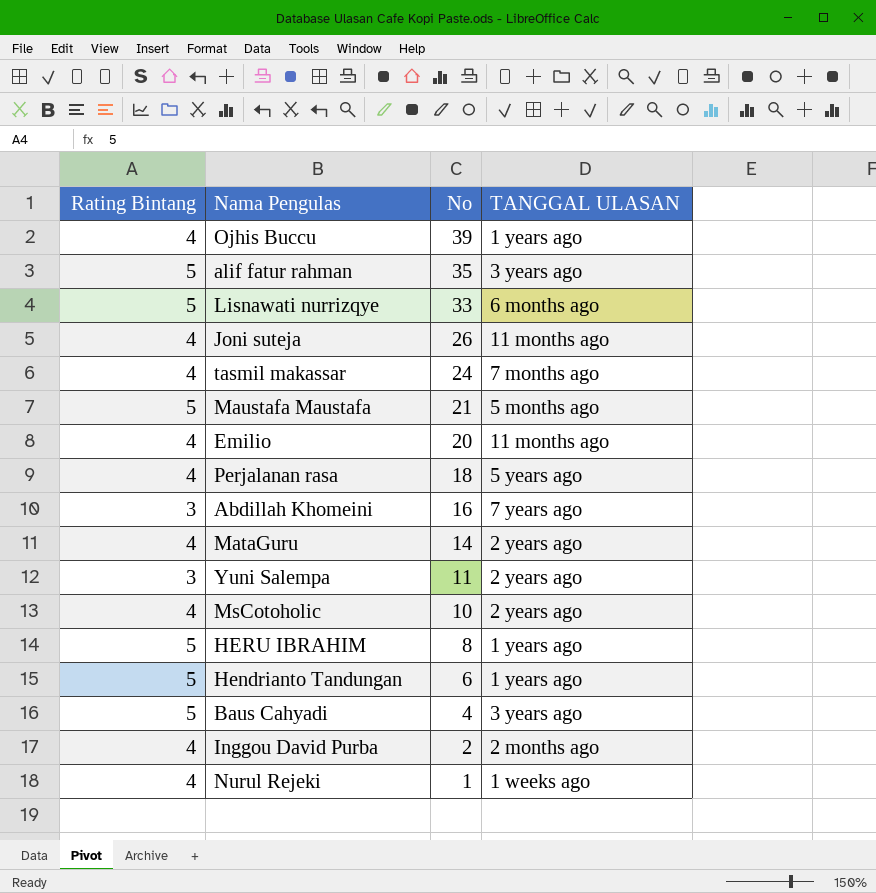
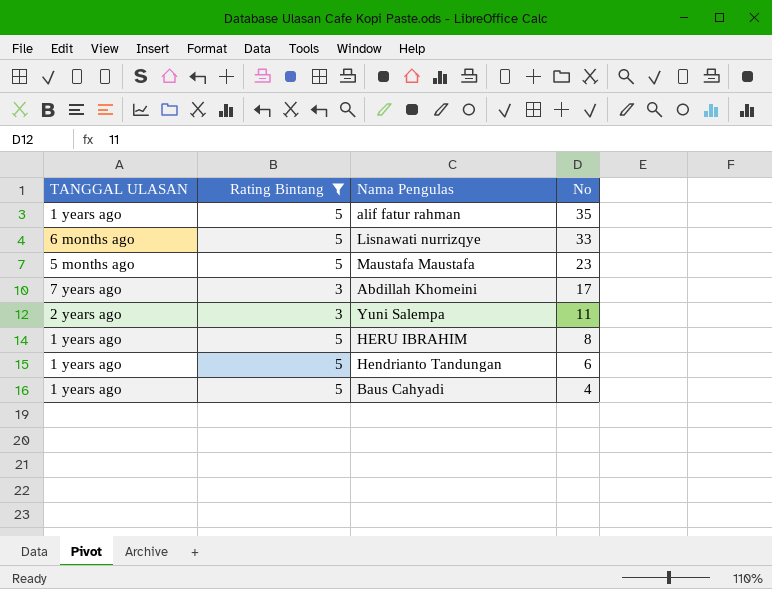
filter: none -> Rating Bintang != 4
column TANGGAL ULASAN | position: 4 -> 1
alif fatur rahman | TANGGAL ULASAN: 3 years ago -> 1 years ago
Maustafa Maustafa | No: 21 -> 23
Abdillah Khomeini | No: 16 -> 17
Baus Cahyadi | TANGGAL ULASAN: 3 years ago -> 1 years ago

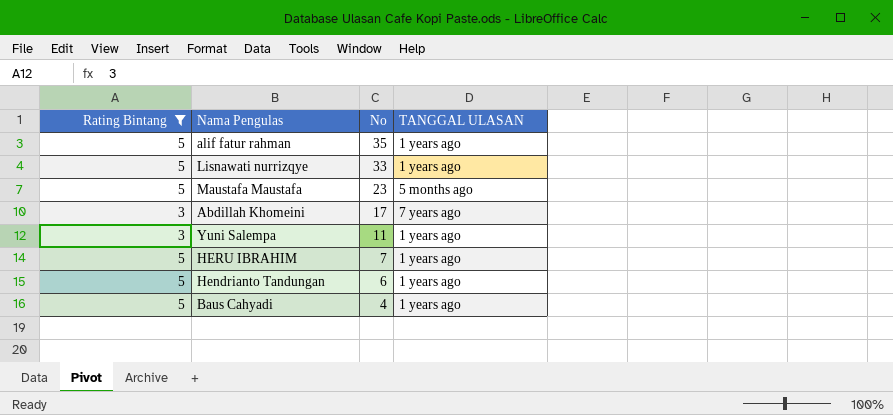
column TANGGAL ULASAN | position: 1 -> 4
Lisnawati nurrizqye | TANGGAL ULASAN: 6 months ago -> 1 years ago
Yuni Salempa | TANGGAL ULASAN: 2 years ago -> 1 years ago
HERU IBRAHIM | No: 8 -> 7

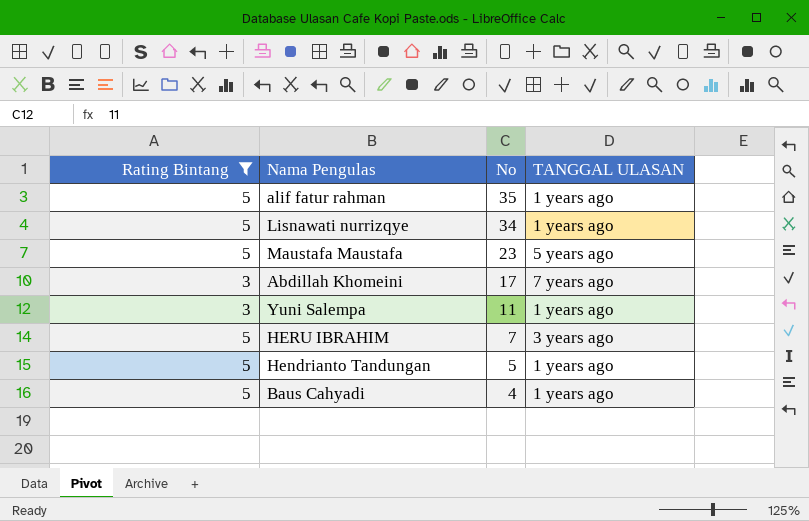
Lisnawati nurrizqye | No: 33 -> 34
Maustafa Maustafa | TANGGAL ULASAN: 5 months ago -> 5 years ago
HERU IBRAHIM | TANGGAL ULASAN: 1 years ago -> 3 years ago
Hendrianto Tandungan | No: 6 -> 5

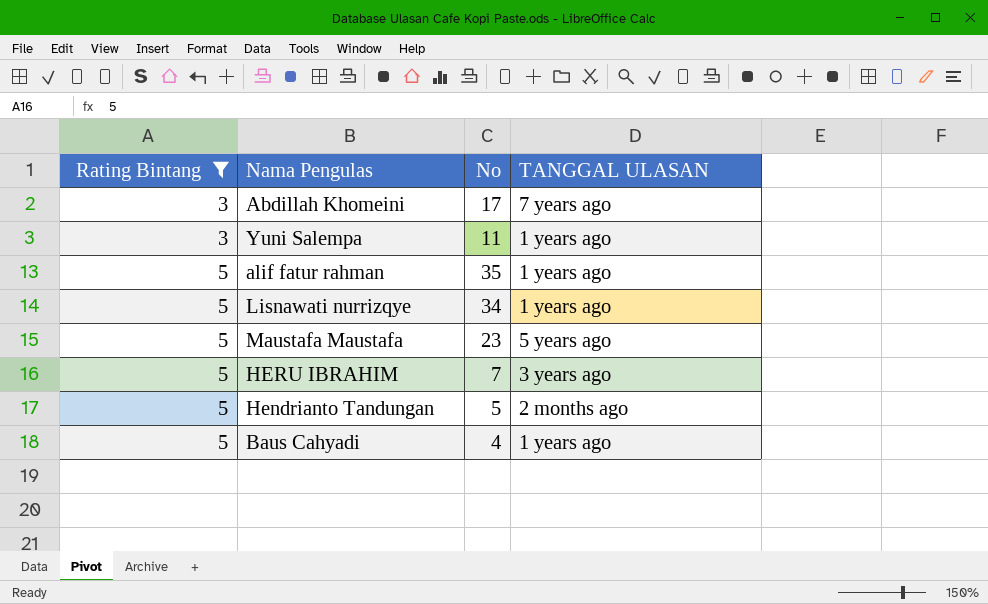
row order: No descending -> Rating Bintang ascending
Hendrianto Tandungan | TANGGAL ULASAN: 1 years ago -> 2 months ago

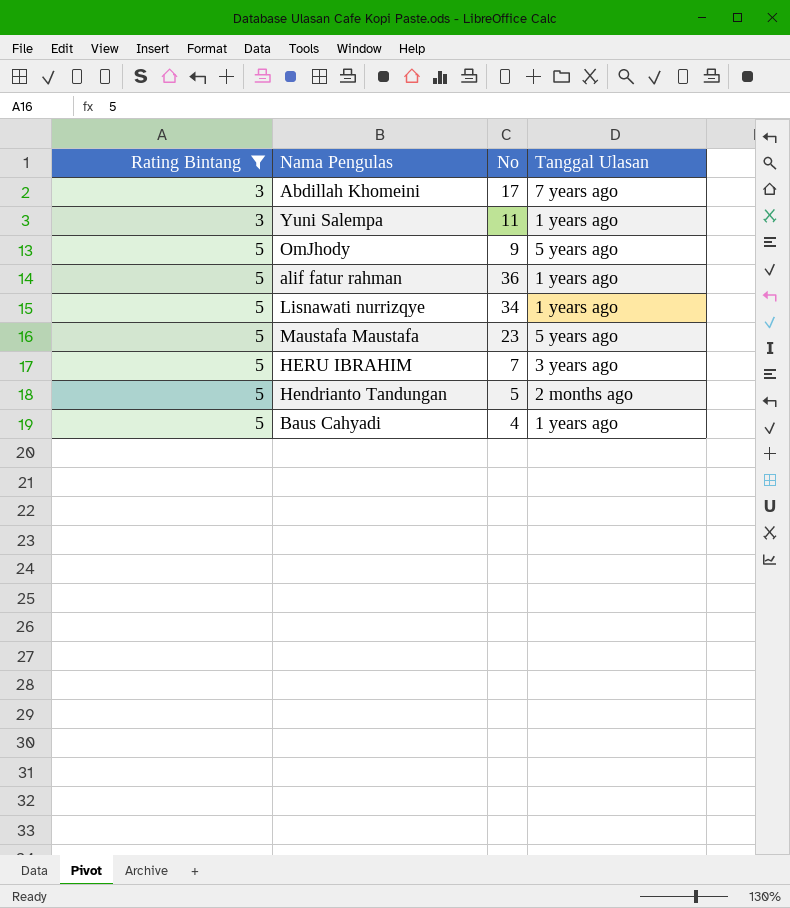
column name: TANGGAL ULASAN -> Tanggal Ulasan
row OmJhody: none -> 5 | 9 | 5 years ago
alif fatur rahman | No: 35 -> 36

